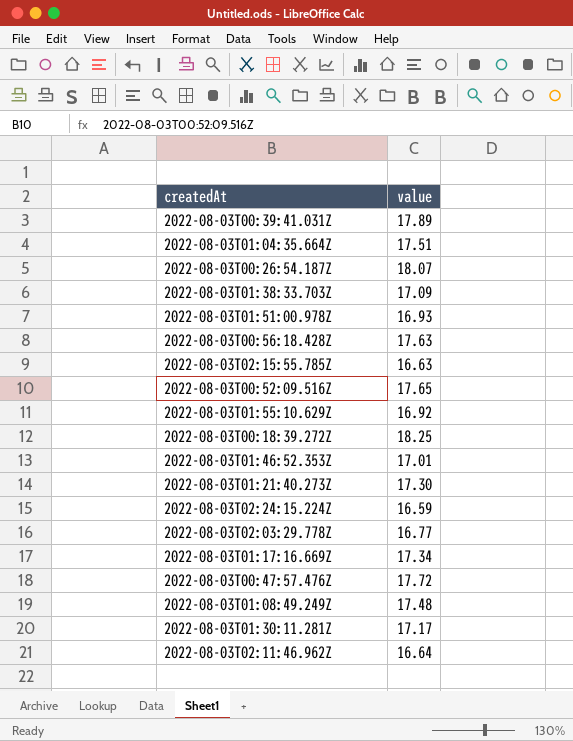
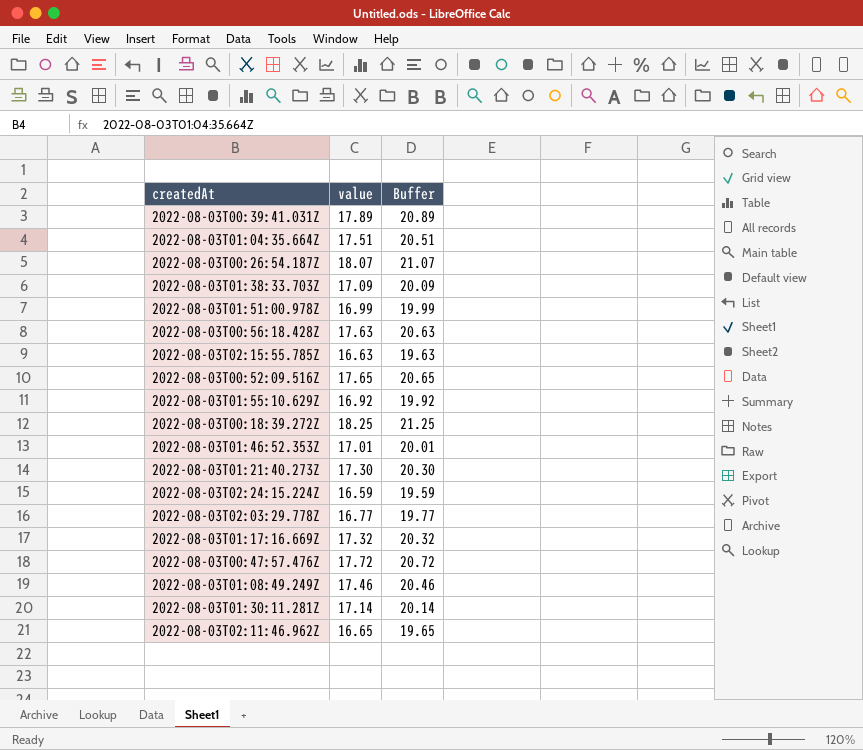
column Buffer | formula: none -> [value] + 3
2022-08-03T01:51:00.978Z | value: 16.93 -> 16.99
2022-08-03T01:17:16.669Z | value: 17.34 -> 17.32
2022-08-03T01:08:49.249Z | value: 17.48 -> 17.46
2022-08-03T01:30:11.281Z | value: 17.17 -> 17.14
2022-08-03T02:11:46.962Z | value: 16.64 -> 16.65

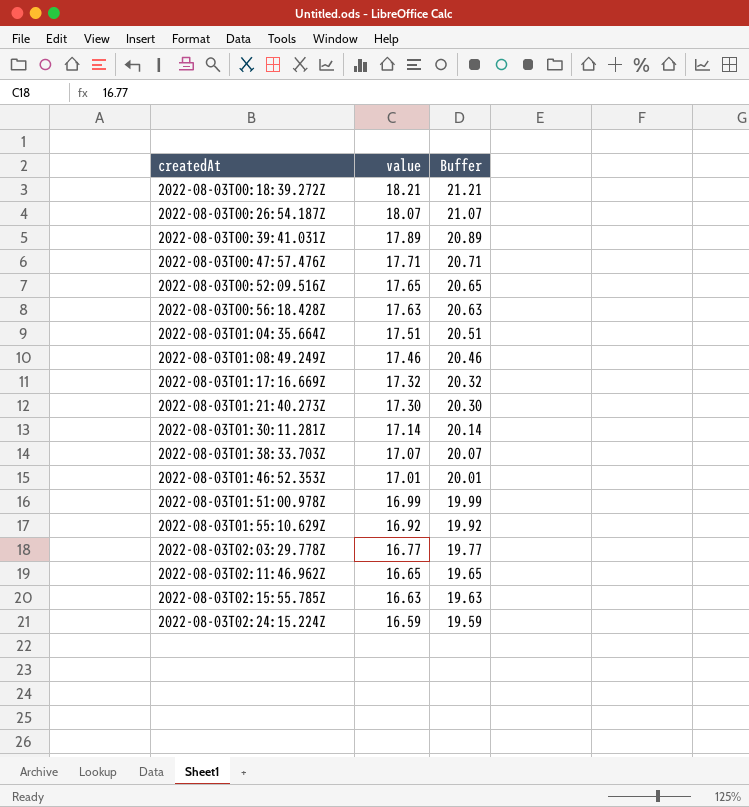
row order: none -> createdAt ascending
2022-08-03T00:18:39.272Z | value: 18.25 -> 18.21
2022-08-03T00:18:39.272Z | Buffer: 21.25 -> 21.21
2022-08-03T00:47:57.476Z | value: 17.72 -> 17.71
2022-08-03T00:47:57.476Z | Buffer: 20.72 -> 20.71
2022-08-03T01:38:33.703Z | value: 17.09 -> 17.07
2022-08-03T01:38:33.703Z | Buffer: 20.09 -> 20.07

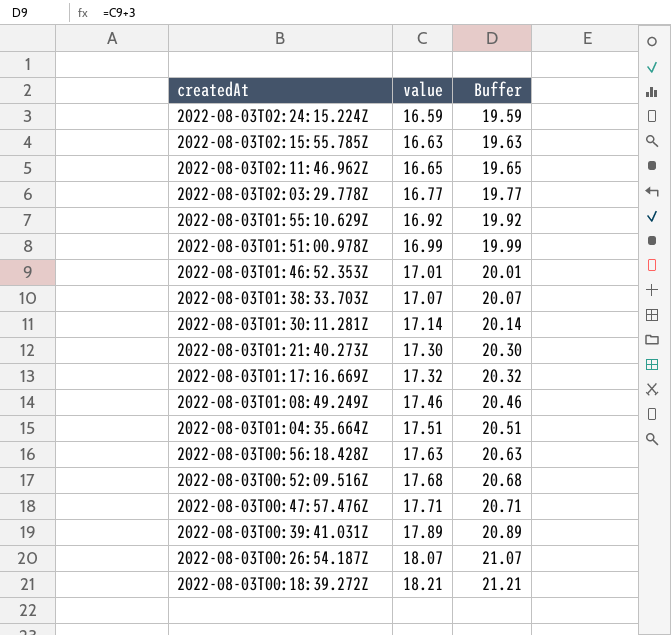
row order: createdAt ascending -> createdAt descending
2022-08-03T00:52:09.516Z | value: 17.65 -> 17.68
2022-08-03T00:52:09.516Z | Buffer: 20.65 -> 20.68

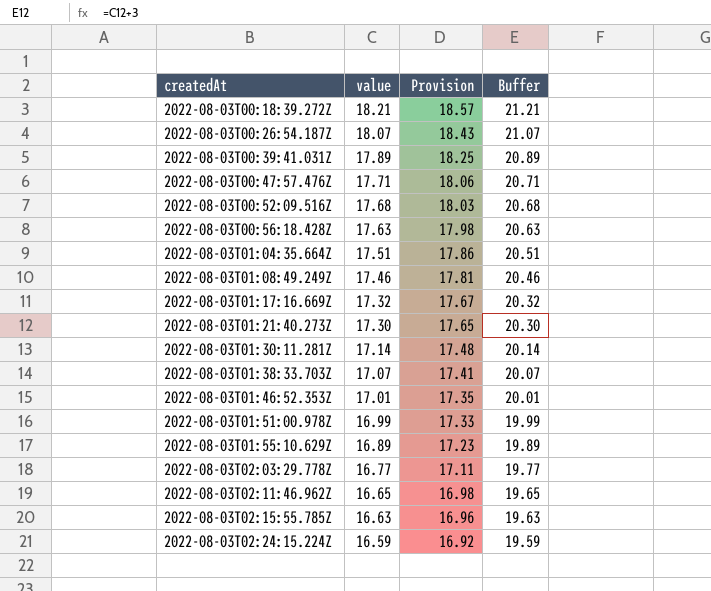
row order: createdAt descending -> createdAt ascending
column Provision | formula: none -> [value] * 1.02
2022-08-03T01:55:10.629Z | value: 16.92 -> 16.89
2022-08-03T01:55:10.629Z | Buffer: 19.92 -> 19.89

